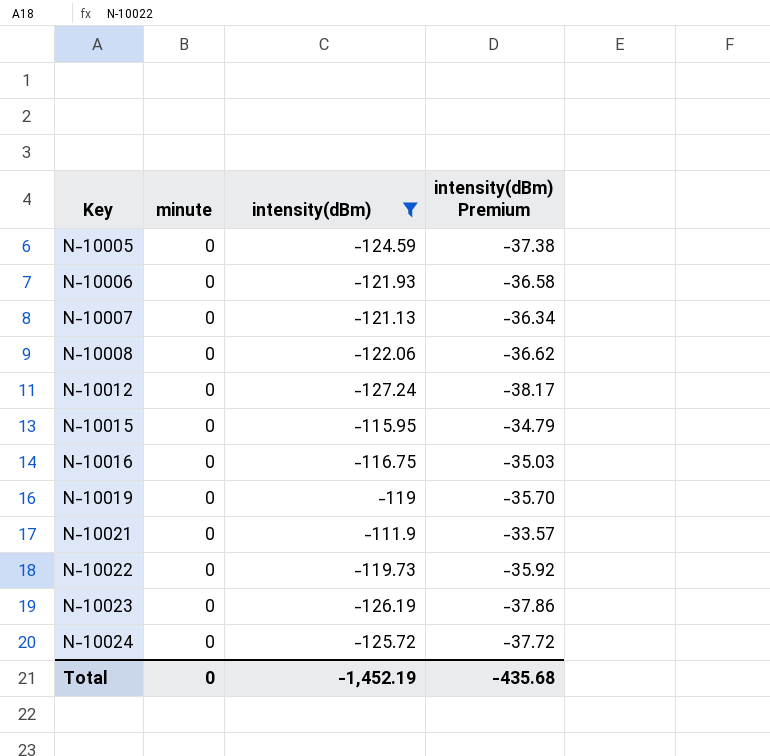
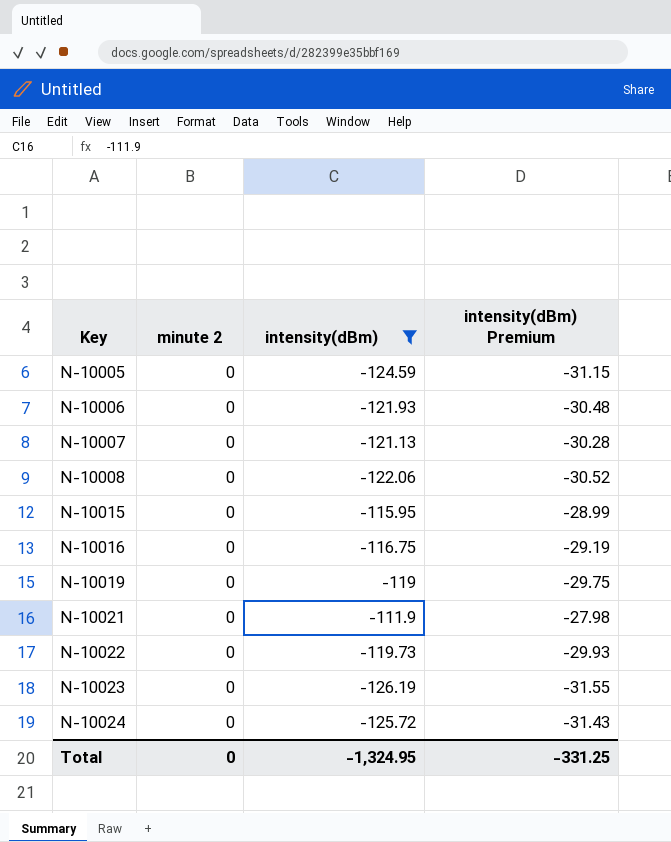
column name: minute -> minute 2
column intensity(dBm) Premium | formula: [intensity(dBm)] * 0.3 -> [intensity(dBm)] * 0.25
row N-10012: 0 | -127.24 | -38.17 -> none
Total | intensity(dBm): -1,452.19 -> -1,324.95
Total | intensity(dBm) Premium: -435.68 -> -331.25

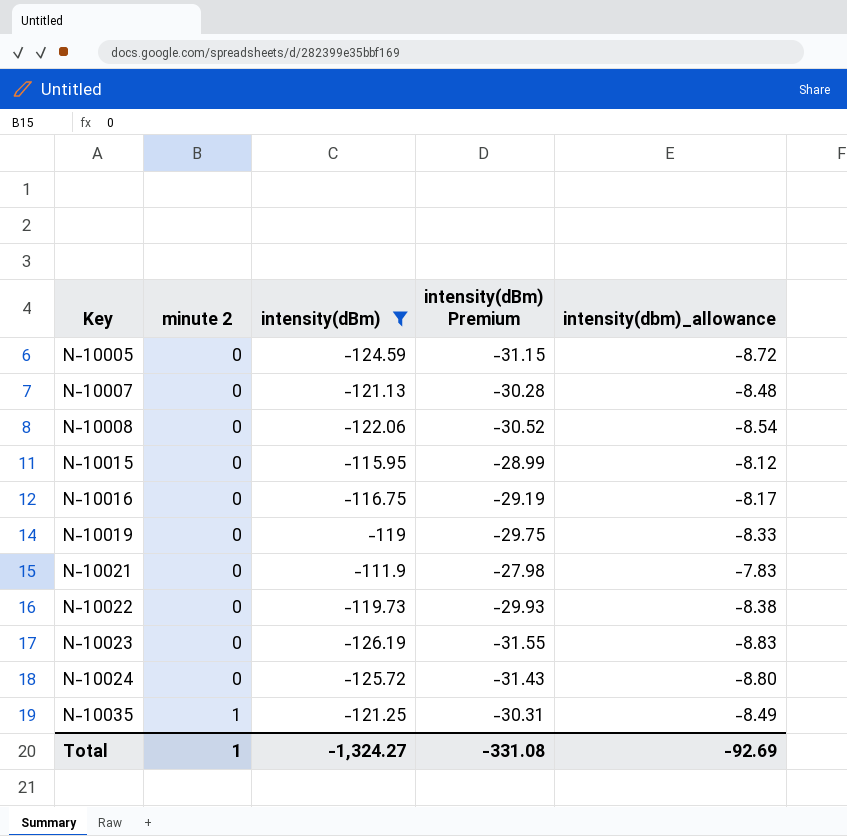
column intensity(dbm)_allowance | formula: none -> [intensity(dBm)] * 0.07
row N-10006: 0 | -121.93 | -30.48 -> none
row N-10035: none -> 1 | -121.25 | -30.31 | -8.49
Total | minute 2: 0 -> 1
Total | intensity(dBm): -1,324.95 -> -1,324.27
Total | intensity(dBm) Premium: -331.25 -> -331.08

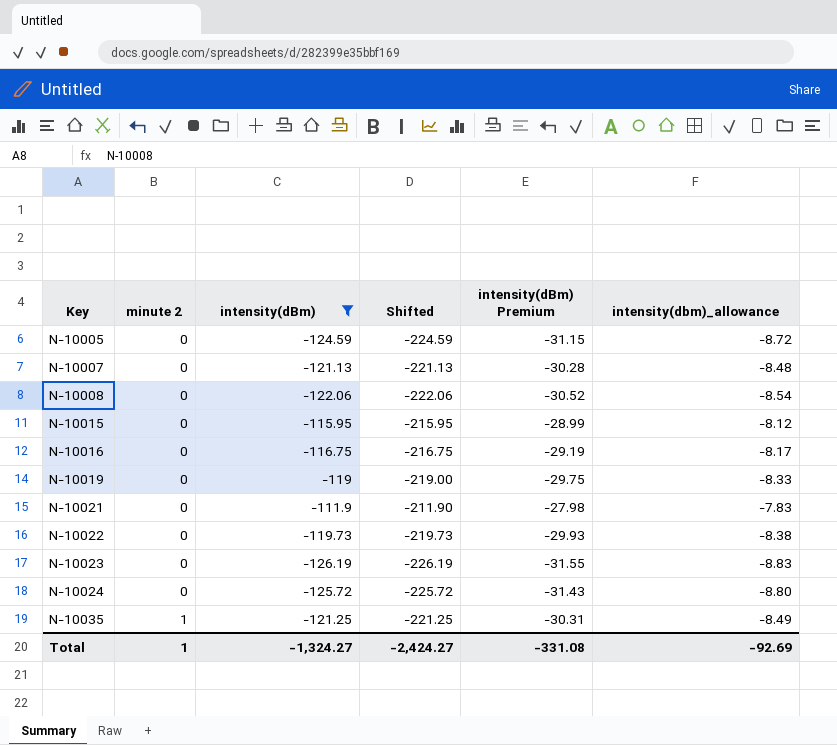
column Shifted | formula: none -> [intensity(dBm)] - 100

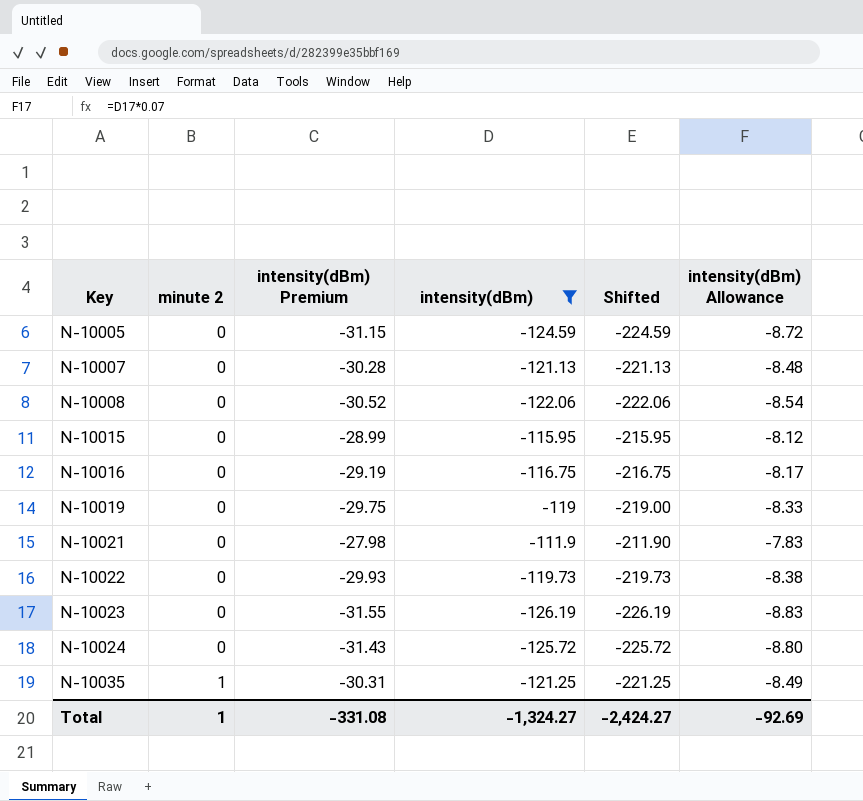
column intensity(dBm) Premium | position: 5 -> 3
column name: intensity(dbm)_allowance -> intensity(dBm) Allowance

